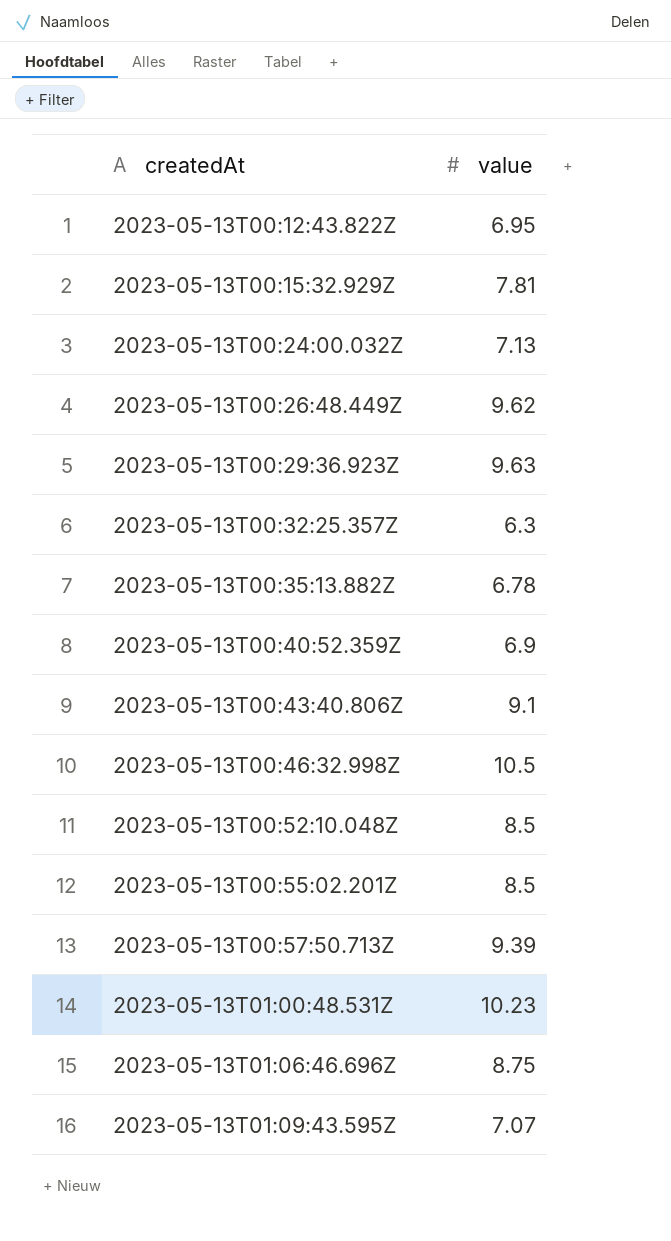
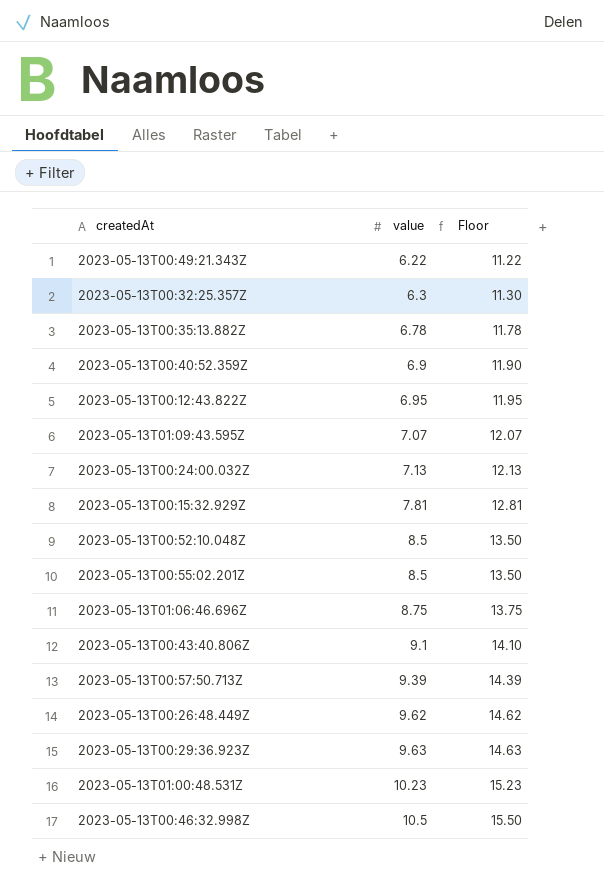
row order: createdAt ascending -> value ascending
column Floor | formula: none -> [value] + 5
row 2023-05-13T00:49:21.343Z: none -> 6.22 | 11.22

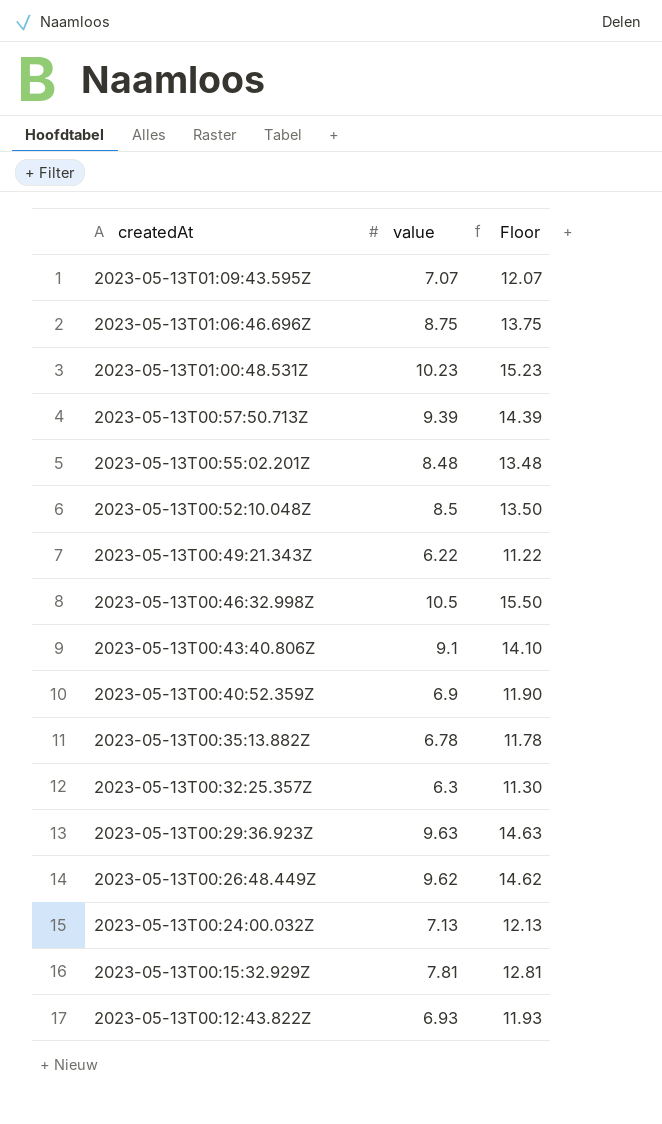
row order: value ascending -> createdAt descending
2023-05-13T00:55:02.201Z | value: 8.5 -> 8.48
2023-05-13T00:55:02.201Z | Floor: 13.50 -> 13.48
2023-05-13T00:12:43.822Z | value: 6.95 -> 6.93
2023-05-13T00:12:43.822Z | Floor: 11.95 -> 11.93

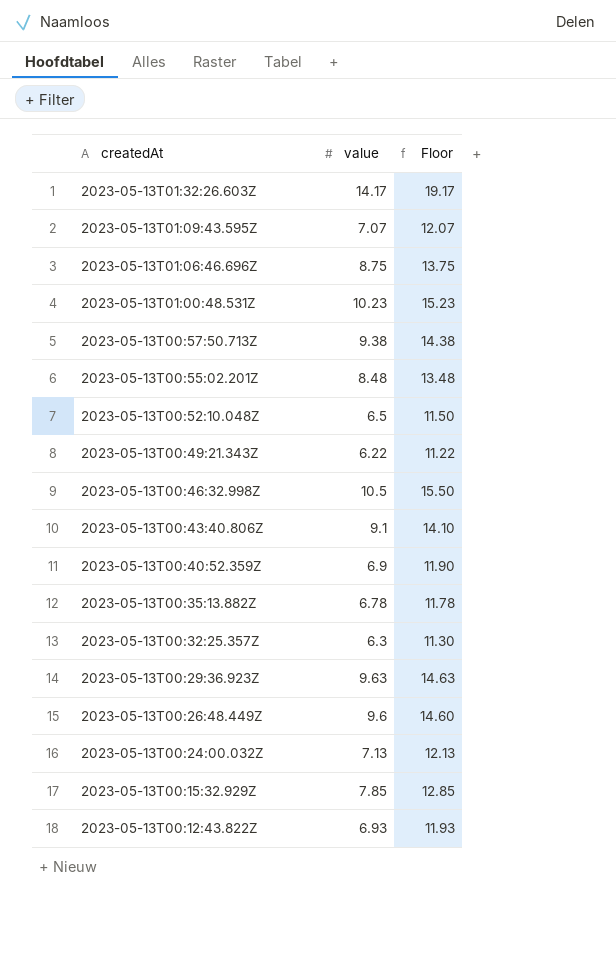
row 2023-05-13T01:32:26.603Z: none -> 14.17 | 19.17
2023-05-13T00:57:50.713Z | value: 9.39 -> 9.38
2023-05-13T00:57:50.713Z | Floor: 14.39 -> 14.38
2023-05-13T00:52:10.048Z | value: 8.5 -> 6.5
2023-05-13T00:52:10.048Z | Floor: 13.50 -> 11.50
2023-05-13T00:26:48.449Z | value: 9.62 -> 9.6
2023-05-13T00:26:48.449Z | Floor: 14.62 -> 14.60
2023-05-13T00:15:32.929Z | value: 7.81 -> 7.85
2023-05-13T00:15:32.929Z | Floor: 12.81 -> 12.85

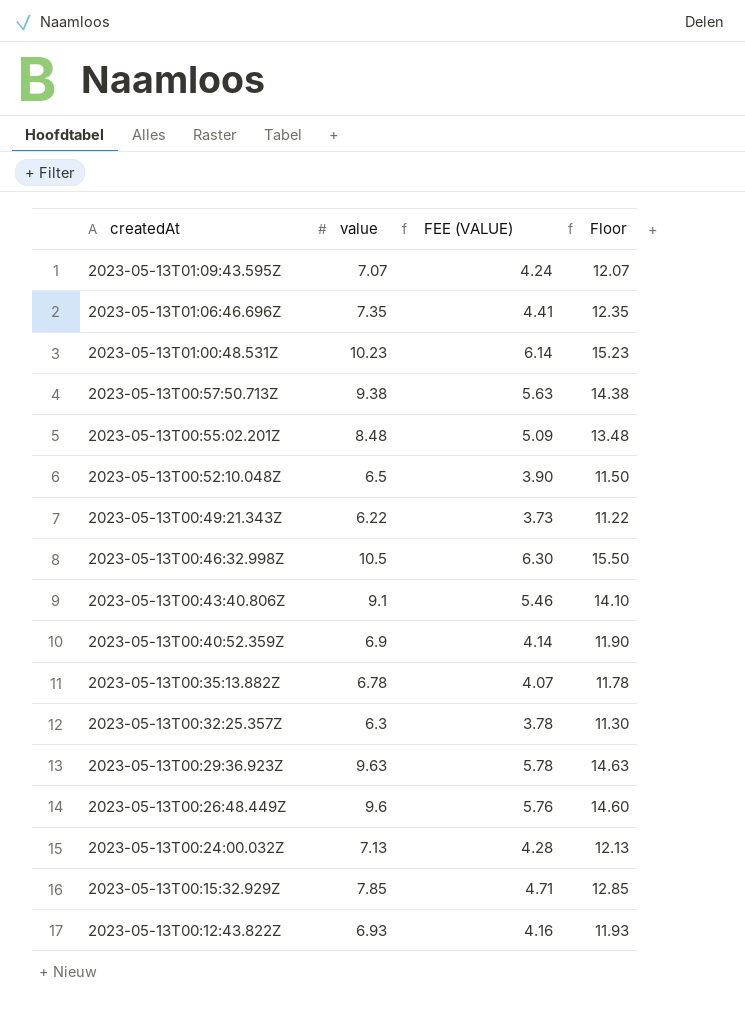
column FEE (VALUE) | formula: none -> [value] * 0.6
row 2023-05-13T01:32:26.603Z: 14.17 | 19.17 -> none
2023-05-13T01:06:46.696Z | value: 8.75 -> 7.35
2023-05-13T01:06:46.696Z | Floor: 13.75 -> 12.35

